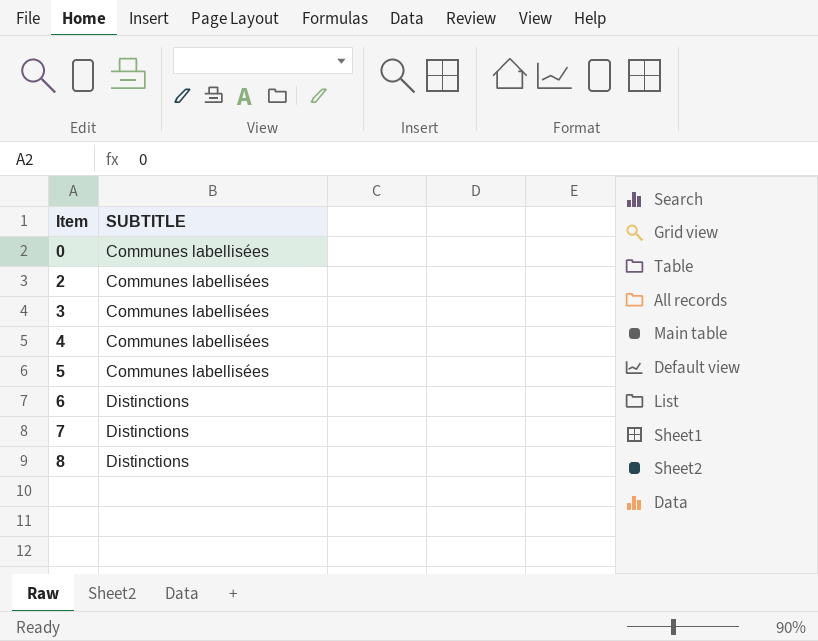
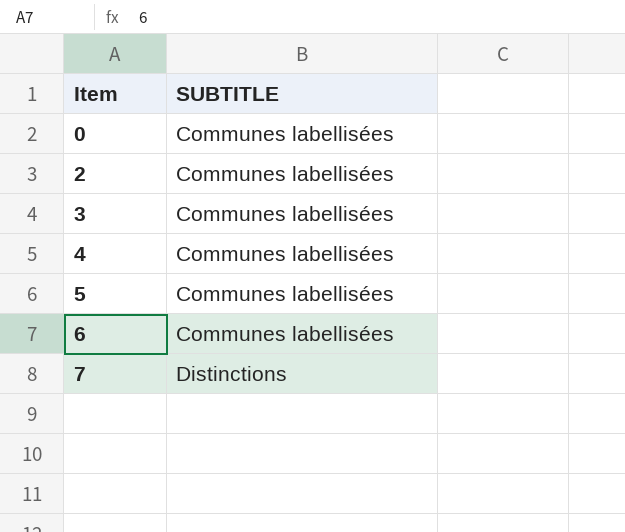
row 8: Distinctions -> none
6 | SUBTITLE: Distinctions -> Communes labellisées

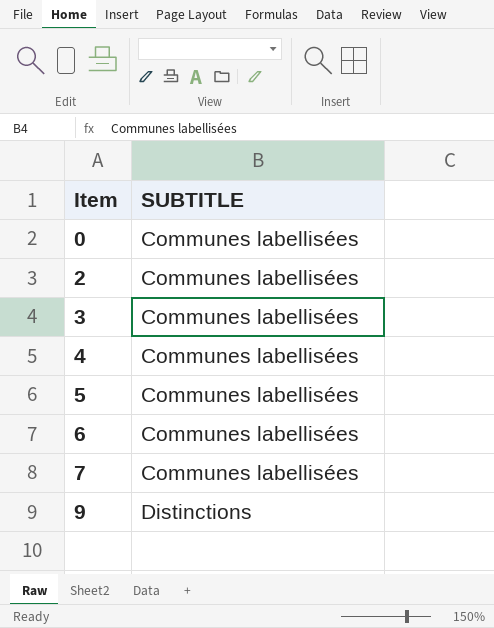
7 | SUBTITLE: Distinctions -> Communes labellisées
row 9: none -> Distinctions

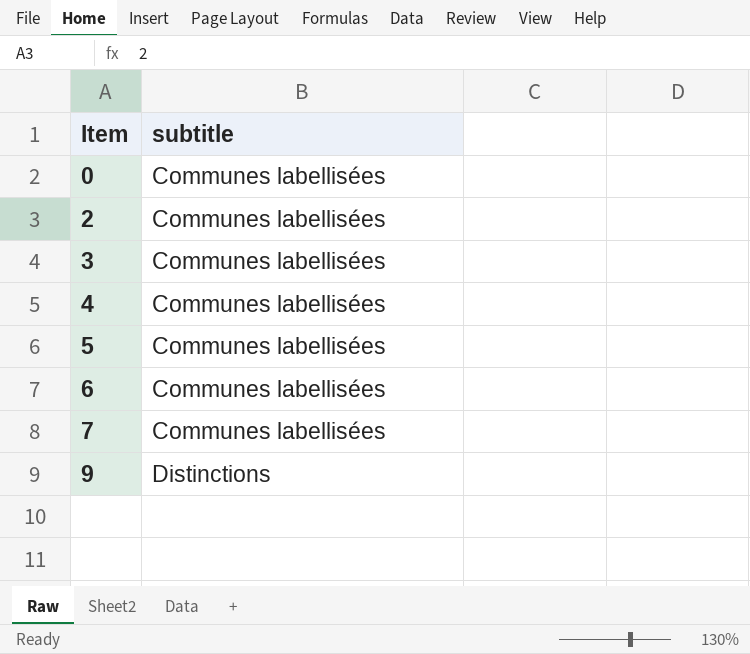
column name: SUBTITLE -> subtitle

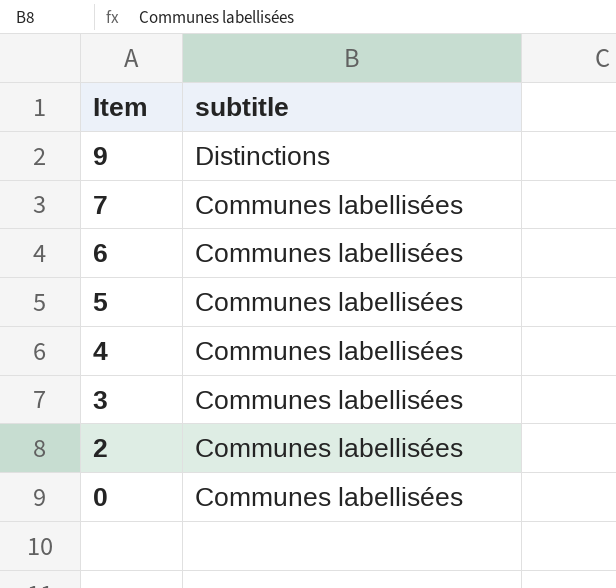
row order: Item ascending -> Item descending

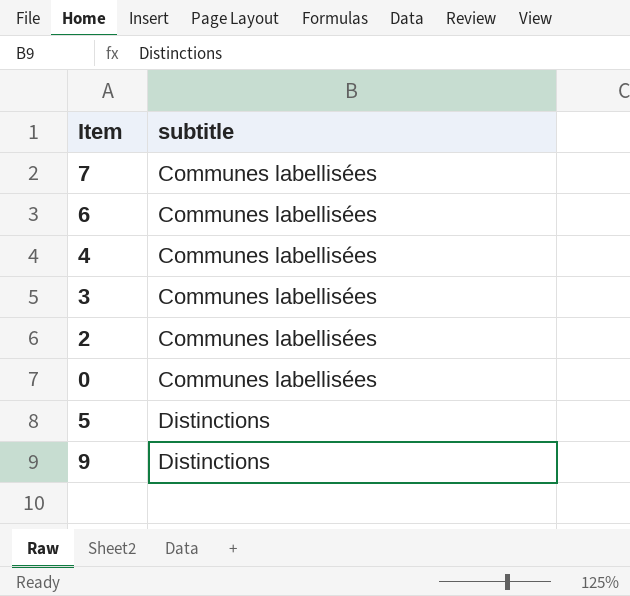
row order: Item descending -> subtitle ascending
5 | subtitle: Communes labellisées -> Distinctions

